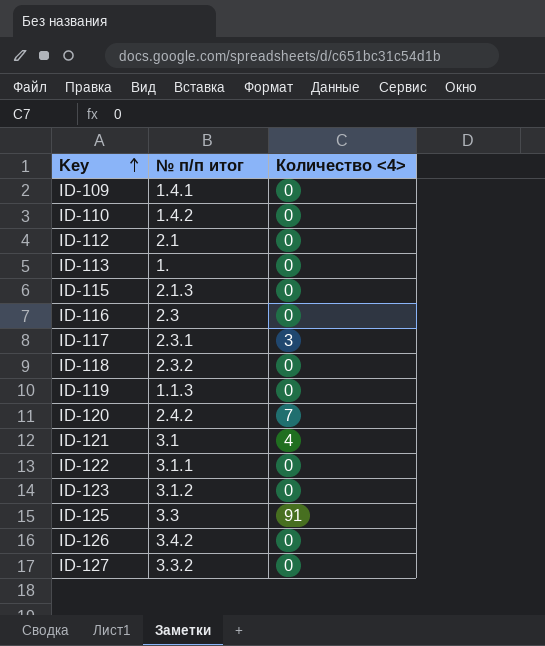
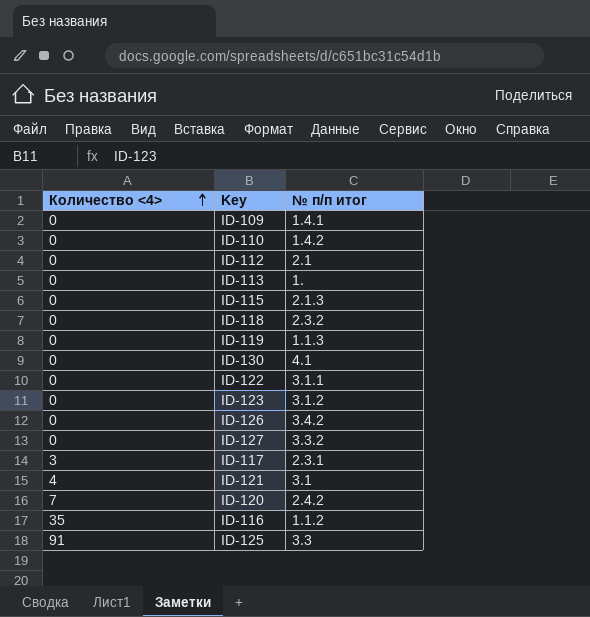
row order: Key ascending -> Количество <4> ascending
column Количество <4> | position: 3 -> 1
row ID-130: none -> 0 | 4.1
ID-116 | Количество <4>: 0 -> 35
ID-116 | № п/п итог: 2.3 -> 1.1.2

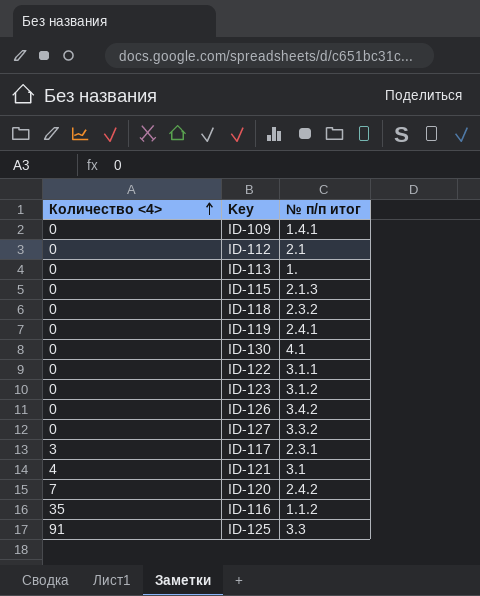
row ID-110: 0 | 1.4.2 -> none
ID-119 | № п/п итог: 1.1.3 -> 2.4.1

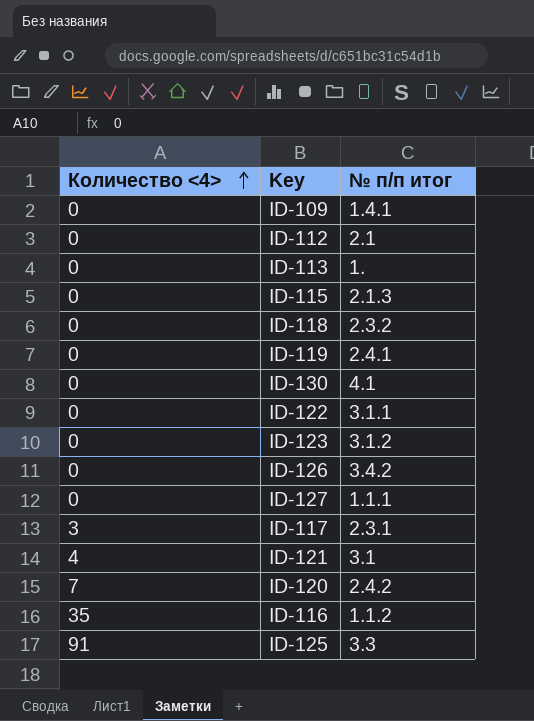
ID-127 | № п/п итог: 3.3.2 -> 1.1.1

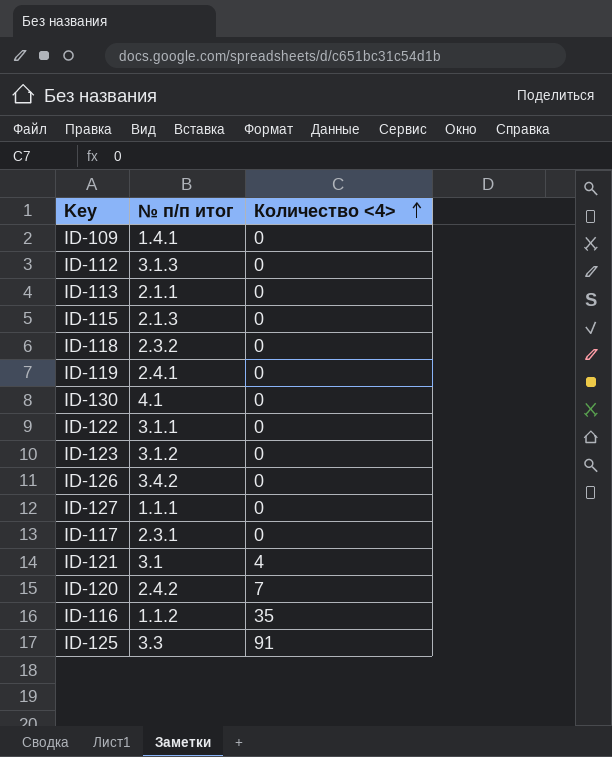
column Количество <4> | position: 1 -> 3
ID-112 | № п/п итог: 2.1 -> 3.1.3
ID-113 | № п/п итог: 1. -> 2.1.1
ID-117 | Количество <4>: 3 -> 0

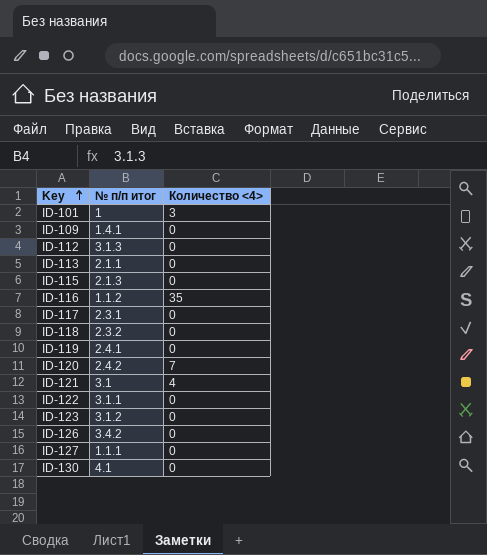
row order: Количество <4> ascending -> Key ascending
row ID-125: 3.3 | 91 -> none
row ID-101: none -> 1 | 3

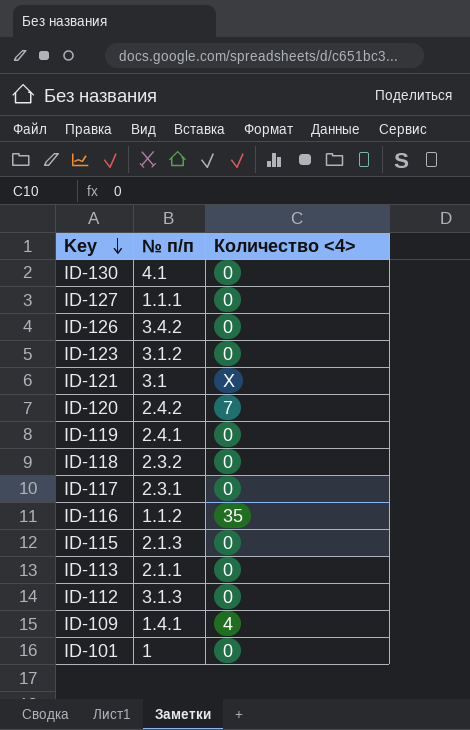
row order: Key ascending -> Key descending
column name: № п/п итог -> № п/п
row ID-122: 3.1.1 | 0 -> none
ID-121 | Количество <4>: 4 -> X
ID-109 | Количество <4>: 0 -> 4
ID-101 | Количество <4>: 3 -> 0

